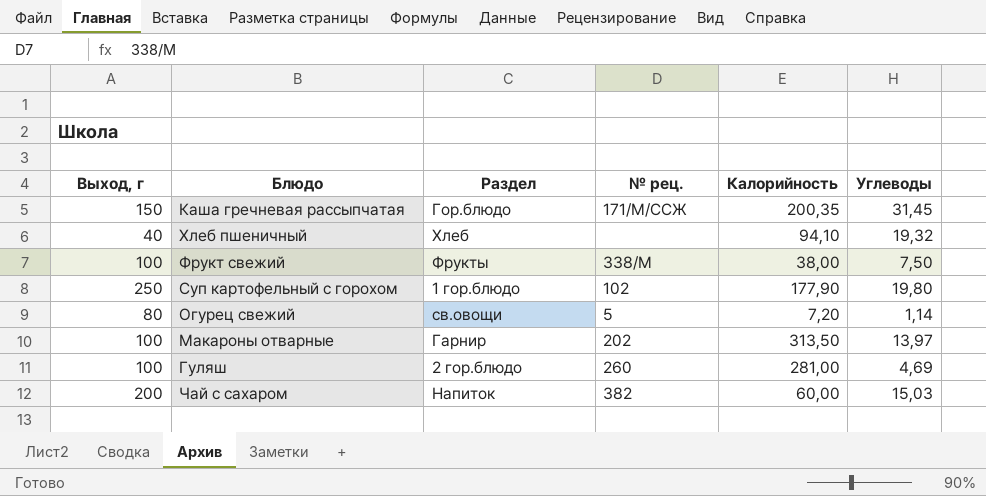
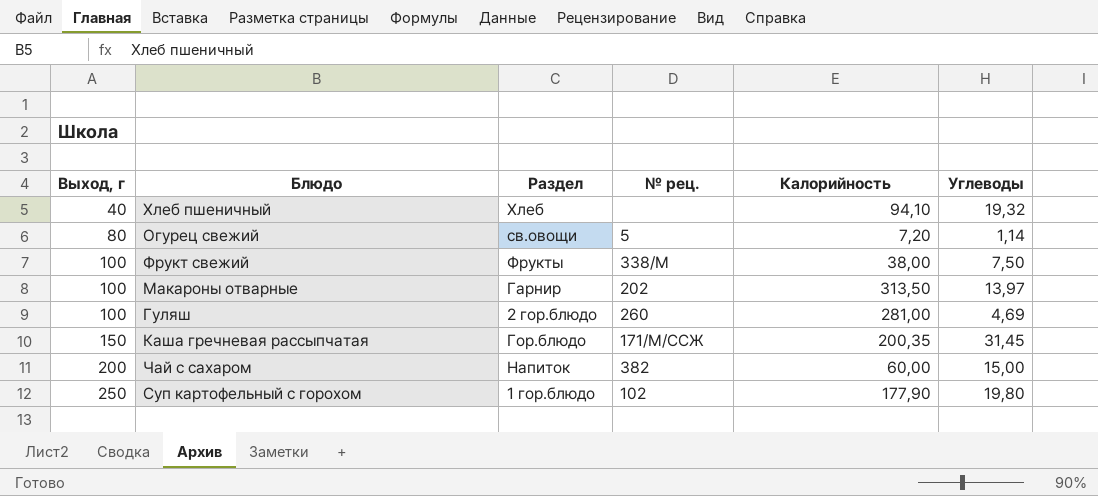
row order: none -> Выход, г ascending
Чай с сахаром | Углеводы: 15,03 -> 15,00

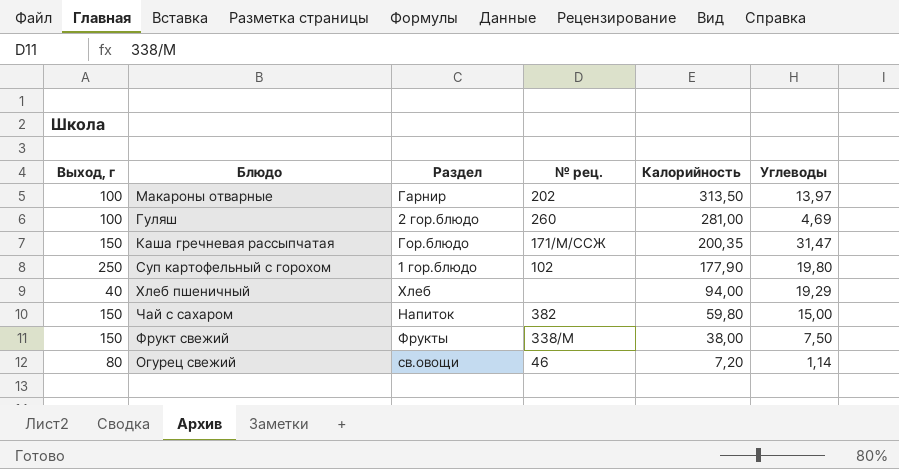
row order: Выход, г ascending -> Калорийность descending
Каша гречневая рассыпчатая | Углеводы: 31,45 -> 31,47
Хлеб пшеничный | Калорийность: 94,10 -> 94,00
Хлеб пшеничный | Углеводы: 19,32 -> 19,29
Чай с сахаром | Выход, г: 200 -> 150
Чай с сахаром | Калорийность: 60,00 -> 59,80
Фрукт свежий | Выход, г: 100 -> 150
Огурец свежий | № рец.: 5 -> 46

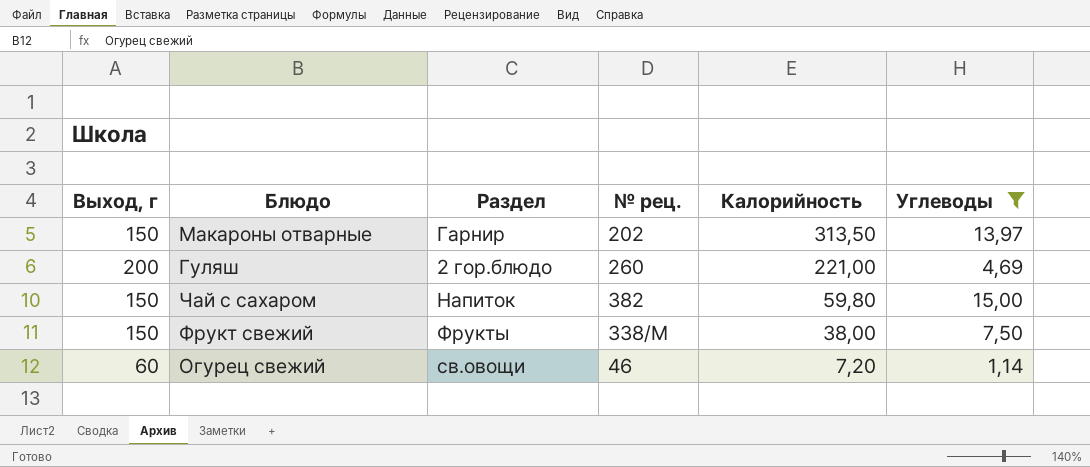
filter: none -> Углеводы <= 15,00
Макароны отварные | Выход, г: 100 -> 150
Гуляш | Выход, г: 100 -> 200
Гуляш | Калорийность: 281,00 -> 221,00
Огурец свежий | Выход, г: 80 -> 60

